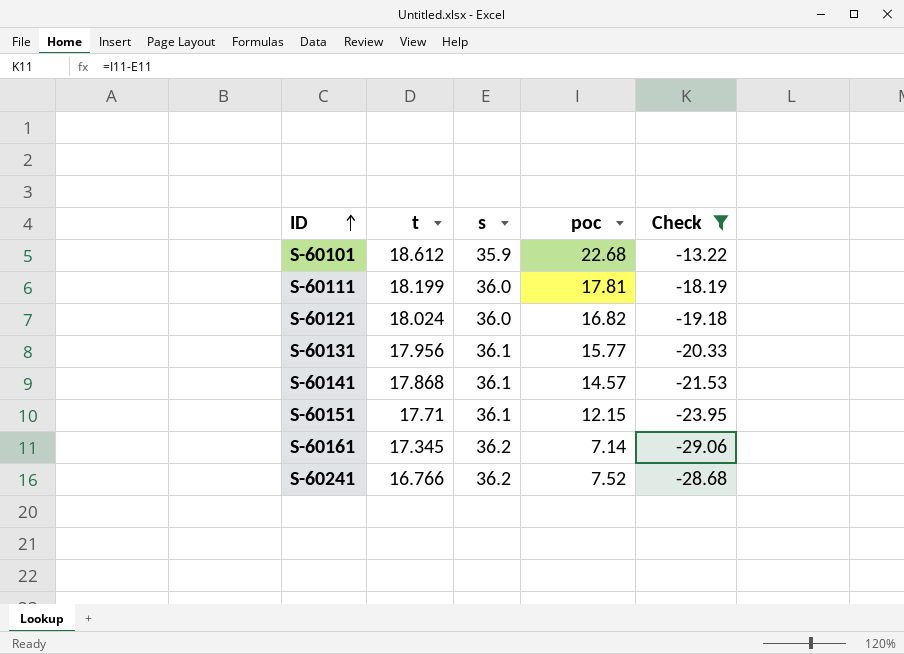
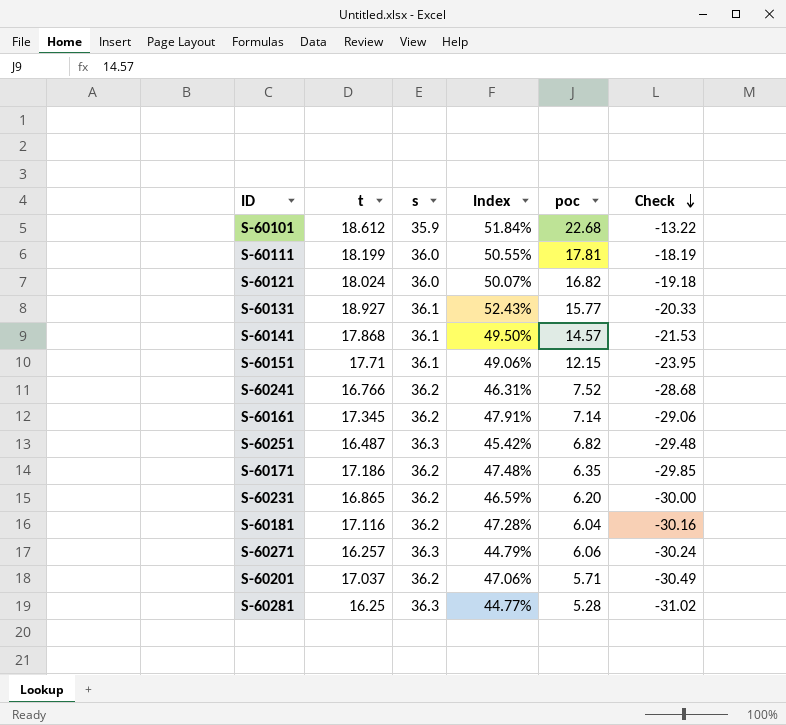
filter: Check >= -29.06 -> none
row order: ID ascending -> Check descending
column Index | formula: none -> [t] / [s]
S-60131 | t: 17.956 -> 18.927

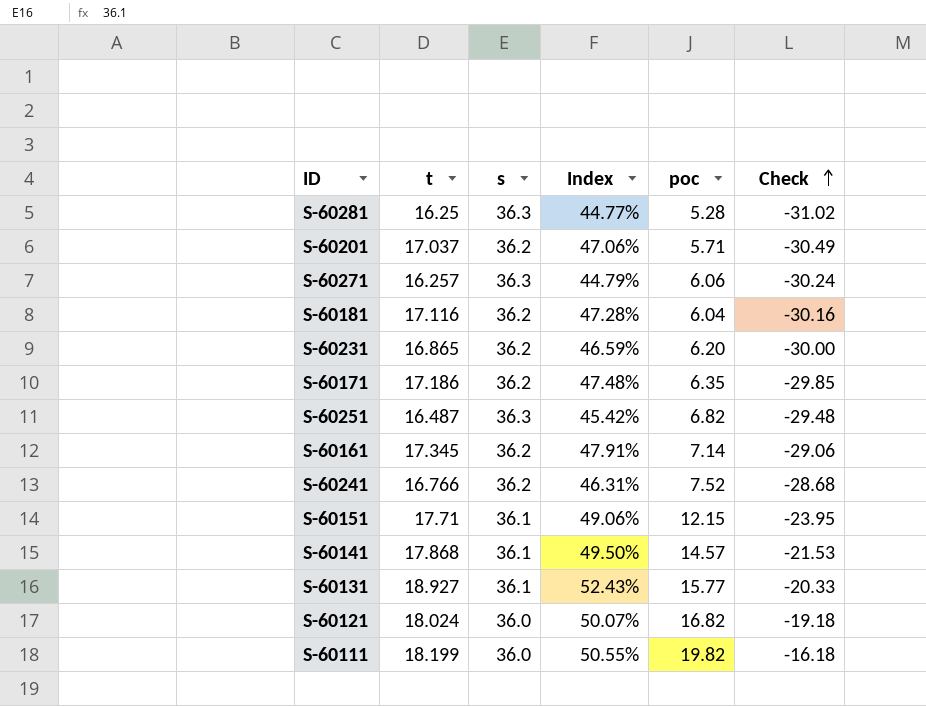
row order: Check descending -> Check ascending
row S-60101: 18.612 | 35.9 | 51.84% | 22.68 | -13.22 -> none
S-60111 | poc: 17.81 -> 19.82
S-60111 | Check: -18.19 -> -16.18

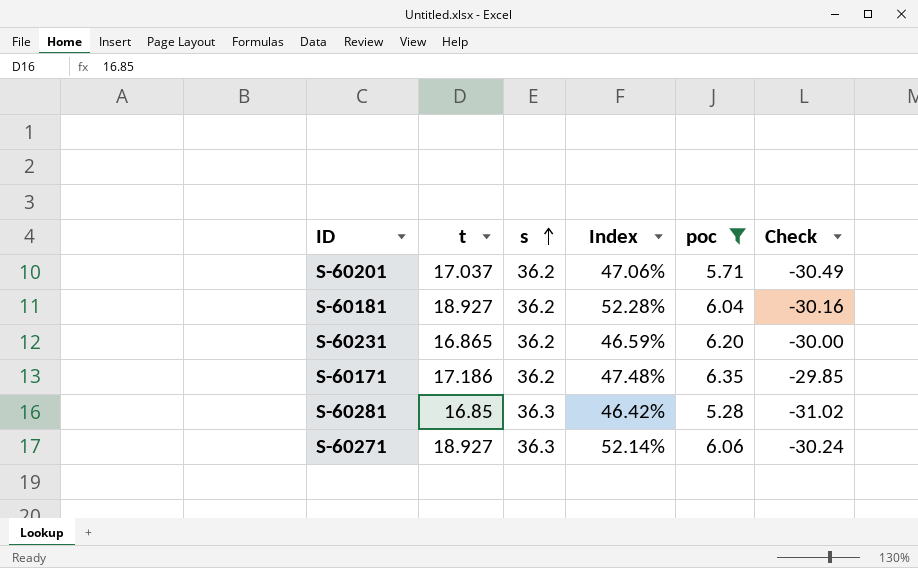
filter: none -> poc <= 6.35
row order: Check ascending -> s ascending
S-60181 | t: 17.116 -> 18.927
S-60181 | Index: 47.28% -> 52.28%
S-60281 | t: 16.25 -> 16.85
S-60281 | Index: 44.77% -> 46.42%
S-60271 | t: 16.257 -> 18.927
S-60271 | Index: 44.79% -> 52.14%

